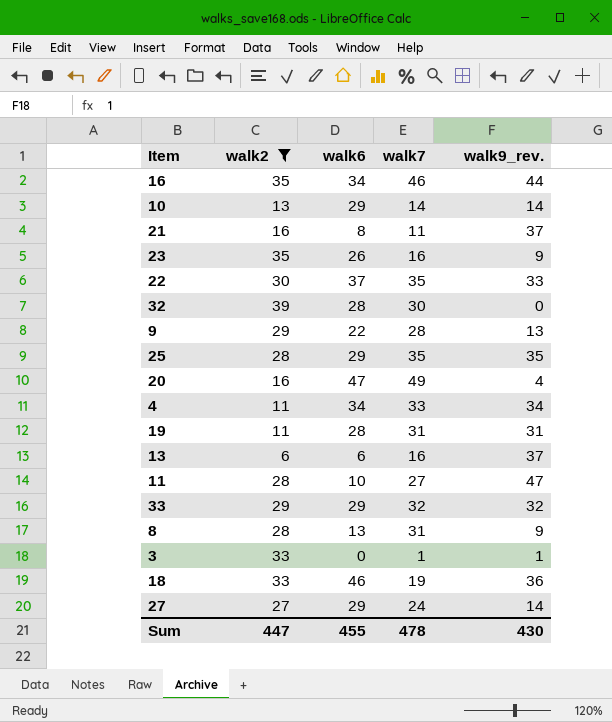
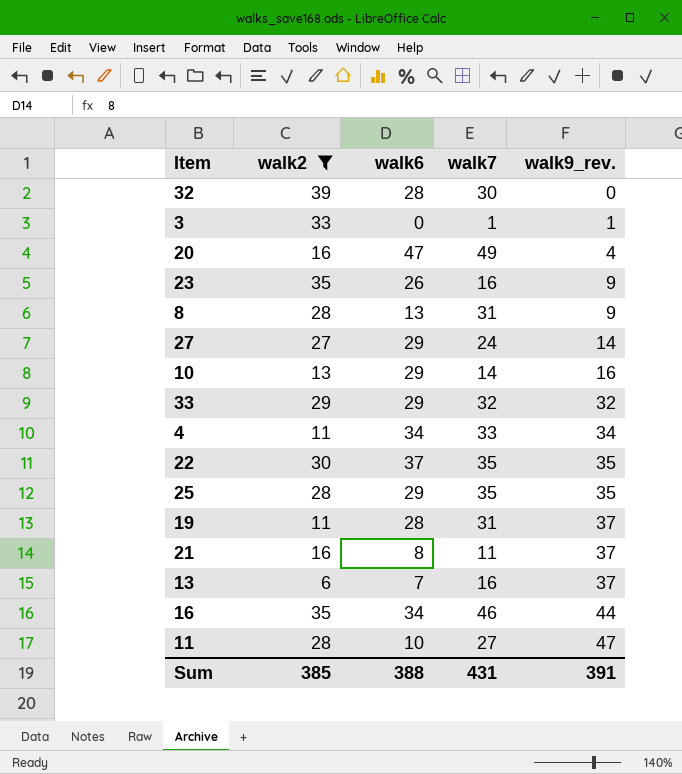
row order: none -> walk9_rev. ascending
row 9: 29 | 22 | 28 | 13 -> none
row 18: 33 | 46 | 19 | 36 -> none
10 | walk9_rev.: 14 -> 16
22 | walk9_rev.: 33 -> 35
19 | walk9_rev.: 31 -> 37
13 | walk6: 6 -> 7
Sum | walk2: 447 -> 385
Sum | walk6: 455 -> 388
Sum | walk7: 478 -> 431
Sum | walk9_rev.: 430 -> 391

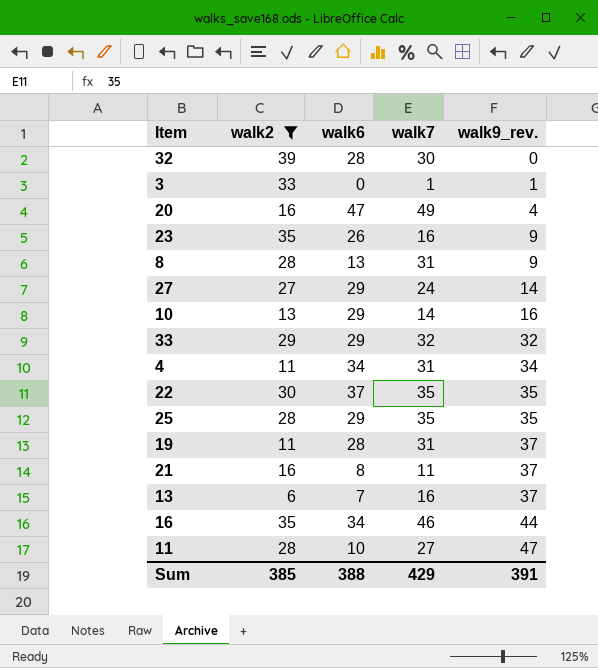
4 | walk7: 33 -> 31
Sum | walk7: 431 -> 429

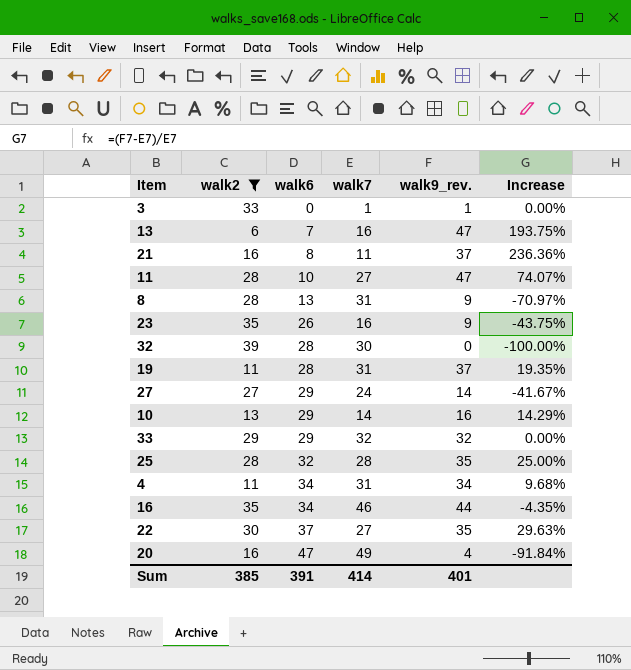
row order: walk9_rev. ascending -> walk6 ascending
column Increase | formula: none -> ([walk9_rev.] - [walk7]) / [walk7]
13 | walk9_rev.: 37 -> 47
25 | walk6: 29 -> 32
25 | walk7: 35 -> 28
22 | walk7: 35 -> 27
Sum | walk6: 388 -> 391
Sum | walk7: 429 -> 414
Sum | walk9_rev.: 391 -> 401

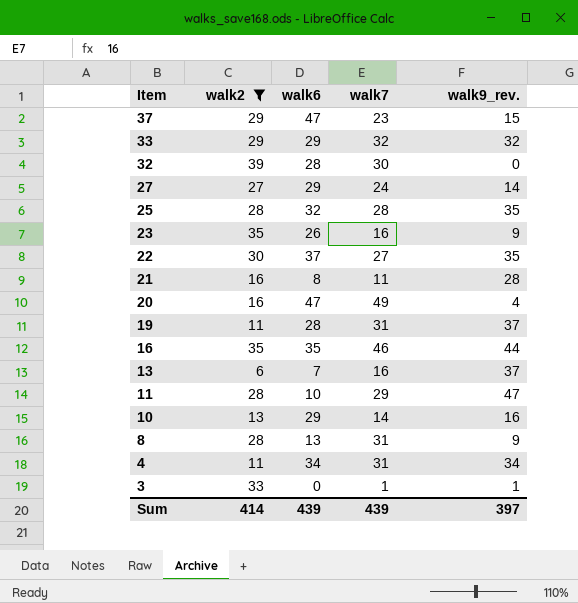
row order: walk6 ascending -> Item descending
column Increase | formula: ([walk9_rev.] - [walk7]) / [walk7] -> none
row 37: none -> 29 | 47 | 23 | 15
21 | walk9_rev.: 37 -> 28
16 | walk6: 34 -> 35
13 | walk9_rev.: 47 -> 37
11 | walk7: 27 -> 29
Sum | walk2: 385 -> 414
Sum | walk6: 391 -> 439
Sum | walk7: 414 -> 439
Sum | walk9_rev.: 401 -> 397

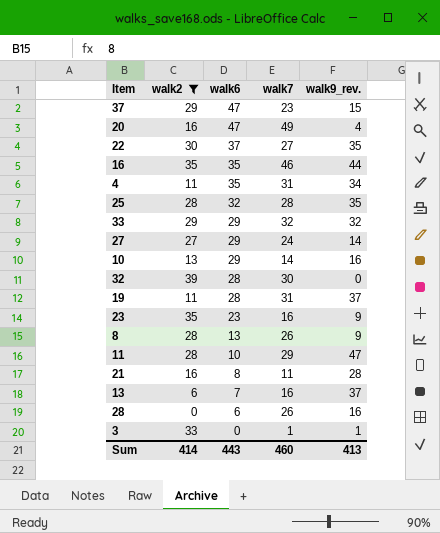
row order: Item descending -> walk6 descending
4 | walk6: 34 -> 35
23 | walk6: 26 -> 23
8 | walk7: 31 -> 26
row 28: none -> 0 | 6 | 26 | 16
Sum | walk6: 439 -> 443
Sum | walk7: 439 -> 460
Sum | walk9_rev.: 397 -> 413

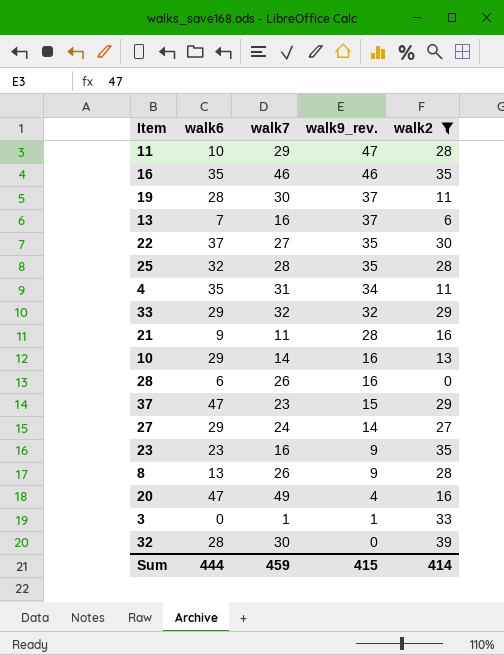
row order: walk6 descending -> walk9_rev. descending
column walk2 | position: 2 -> 5
16 | walk9_rev.: 44 -> 46
19 | walk7: 31 -> 30
21 | walk6: 8 -> 9
Sum | walk6: 443 -> 444
Sum | walk7: 460 -> 459
Sum | walk9_rev.: 413 -> 415

